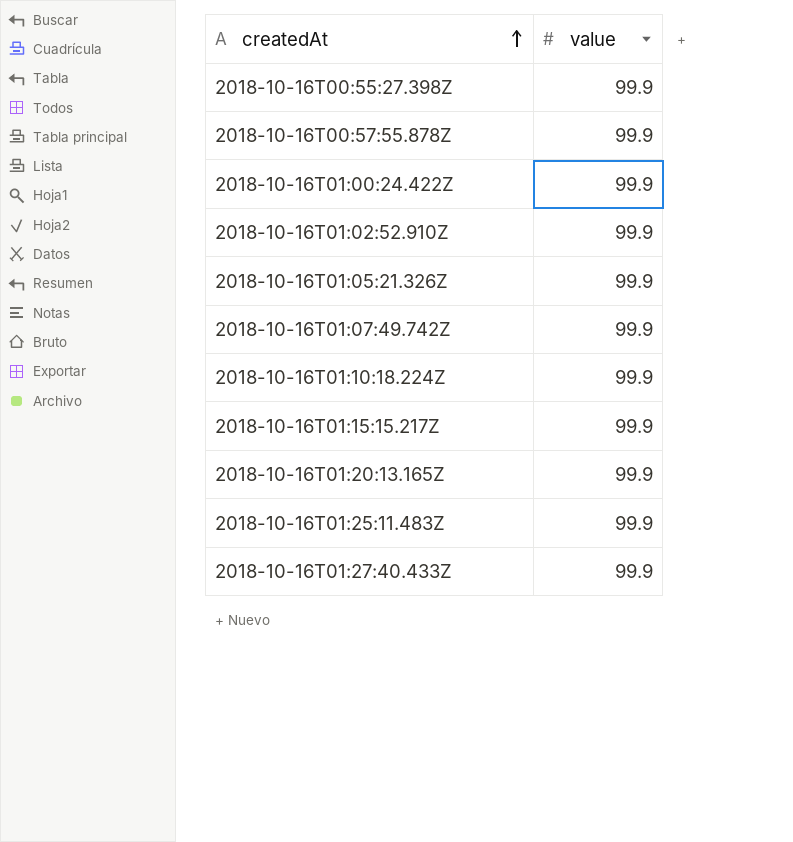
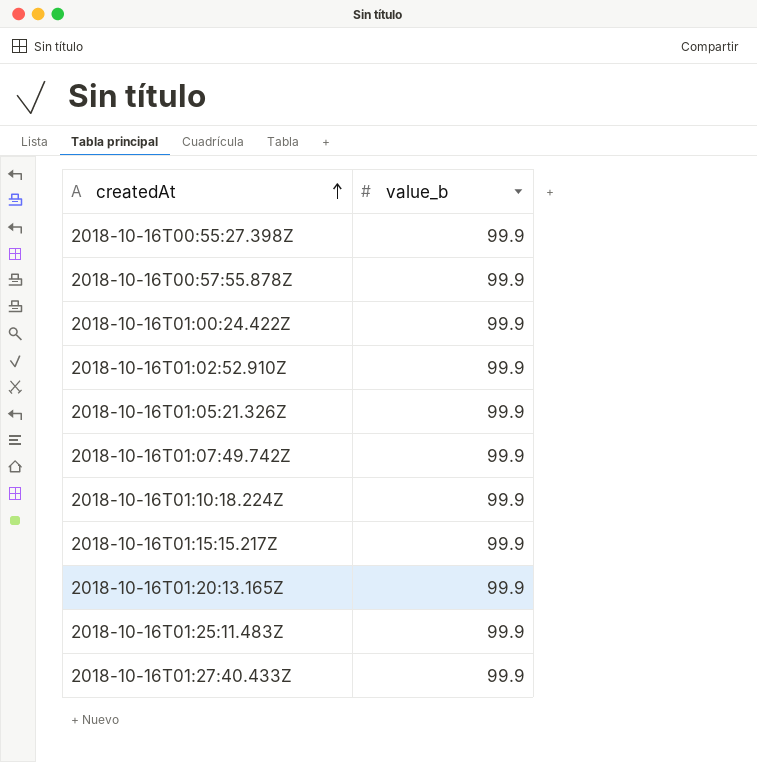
column name: value -> value_b

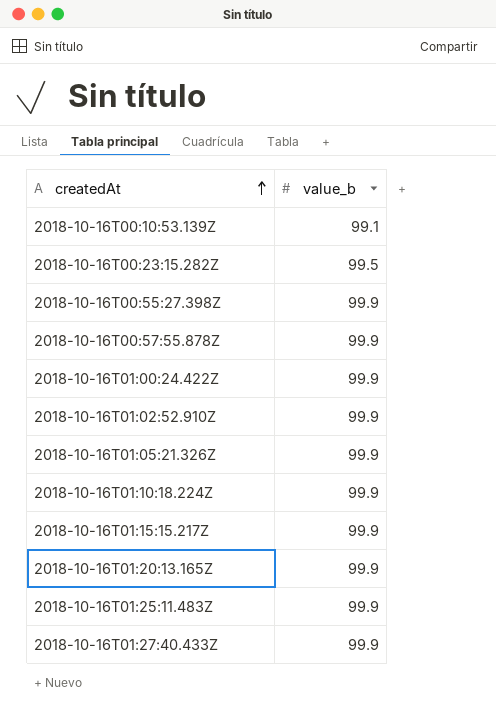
row 2018-10-16T01:07:49.742Z: 99.9 -> none
row 2018-10-16T00:10:53.139Z: none -> 99.1
row 2018-10-16T00:23:15.282Z: none -> 99.5

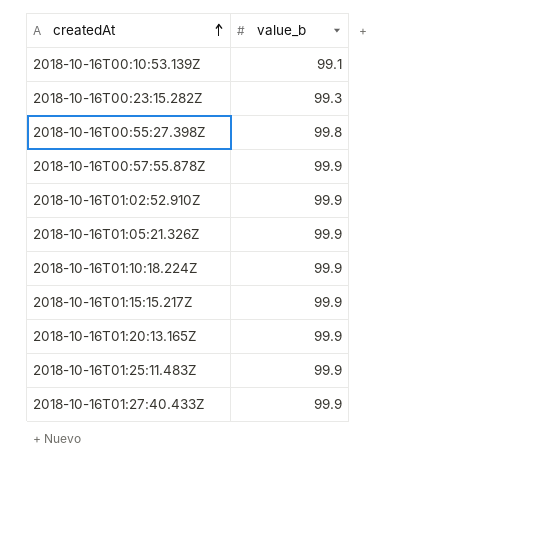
row 2018-10-16T01:00:24.422Z: 99.9 -> none
2018-10-16T00:23:15.282Z | value_b: 99.5 -> 99.3
2018-10-16T00:55:27.398Z | value_b: 99.9 -> 99.8

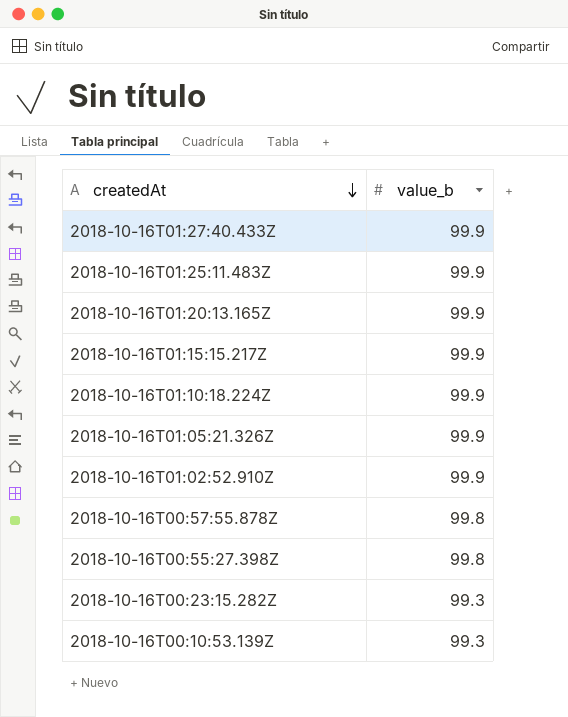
row order: createdAt ascending -> createdAt descending
2018-10-16T00:57:55.878Z | value_b: 99.9 -> 99.8
2018-10-16T00:10:53.139Z | value_b: 99.1 -> 99.3

